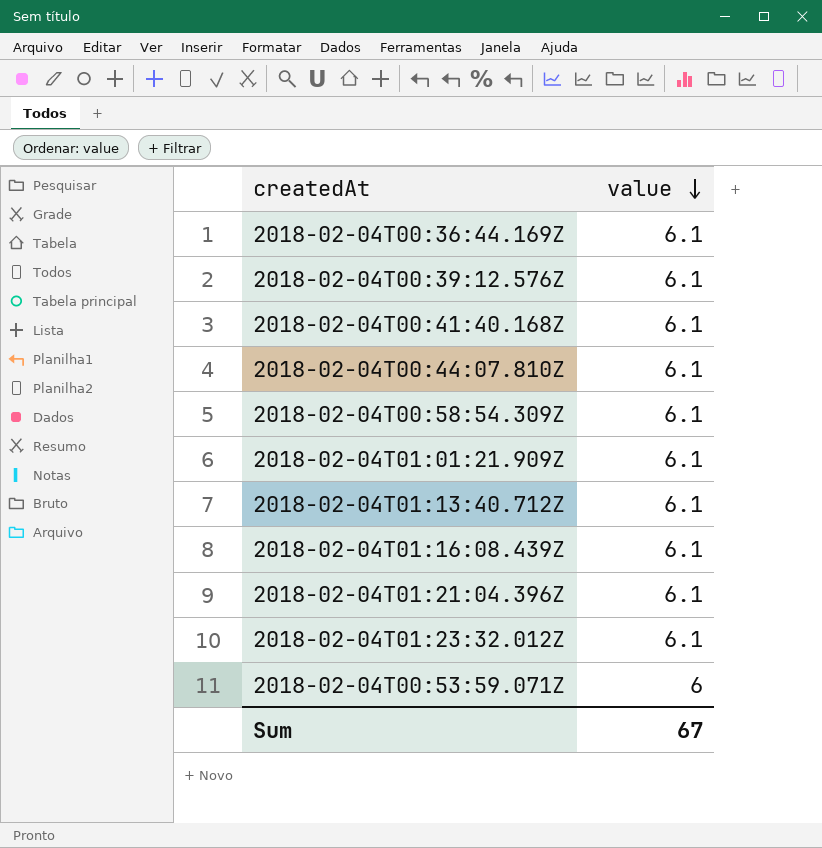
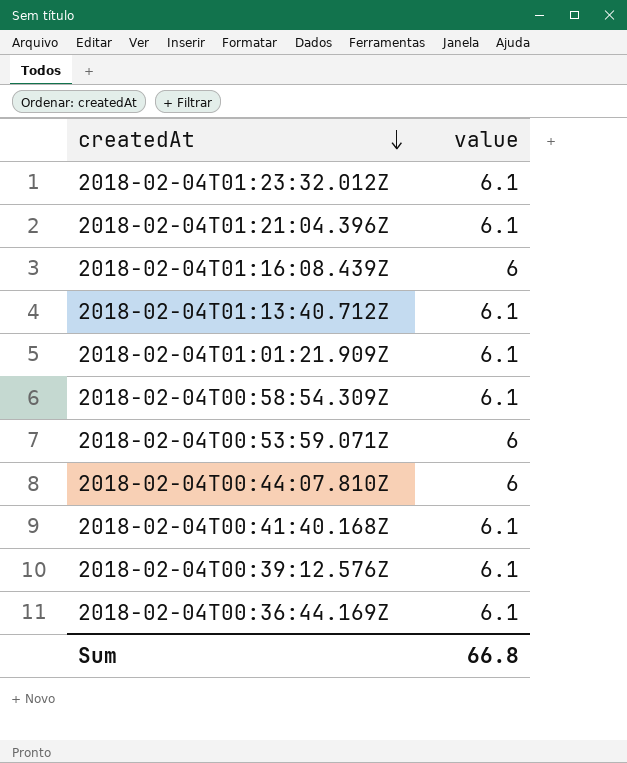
row order: value descending -> createdAt descending
2018-02-04T01:16:08.439Z | value: 6.1 -> 6
2018-02-04T00:44:07.810Z | value: 6.1 -> 6
Sum | value: 67 -> 66.8

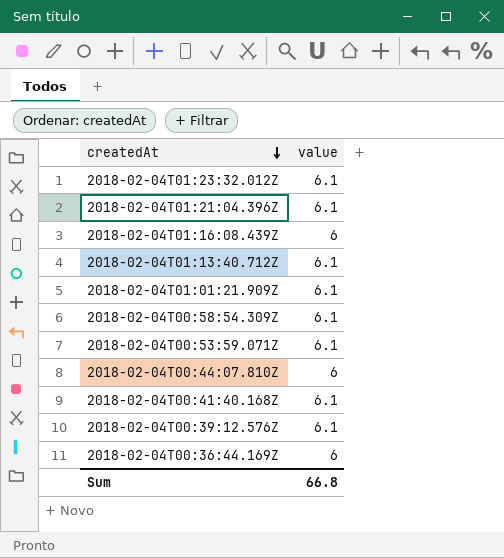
2018-02-04T00:53:59.071Z | value: 6 -> 6.1
2018-02-04T00:36:44.169Z | value: 6.1 -> 6

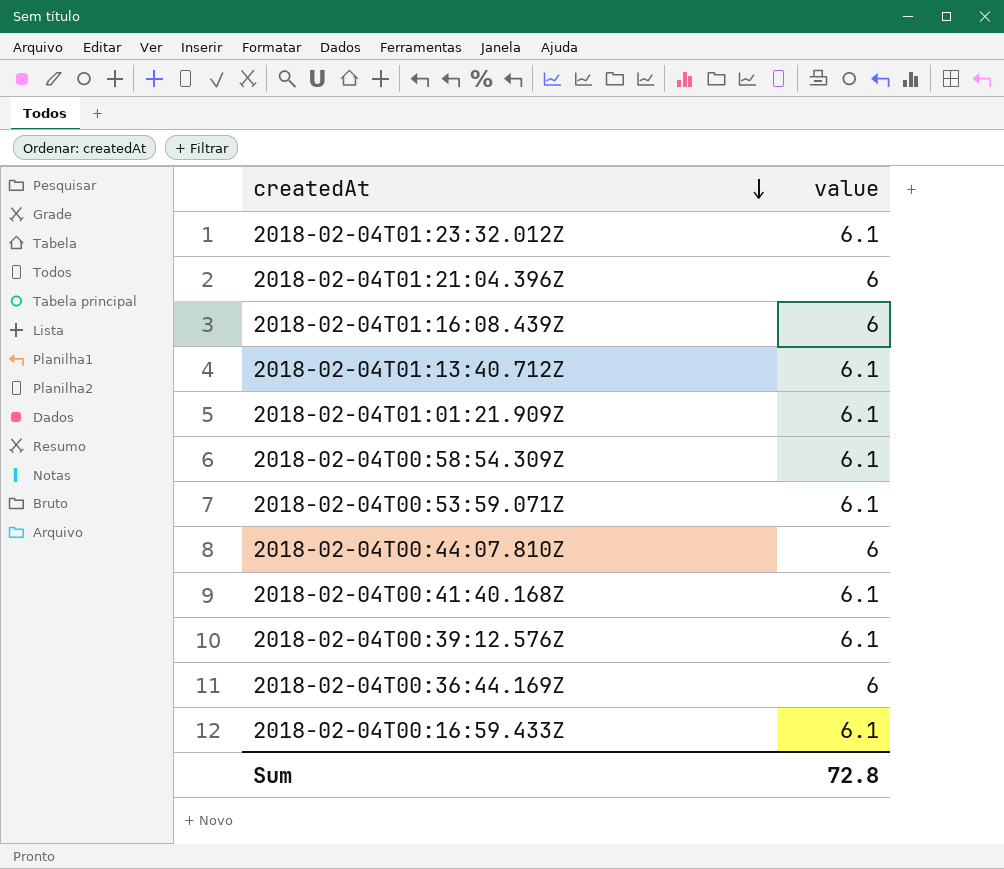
2018-02-04T01:21:04.396Z | value: 6.1 -> 6
row 2018-02-04T00:16:59.433Z: none -> 6.1
Sum | value: 66.8 -> 72.8

